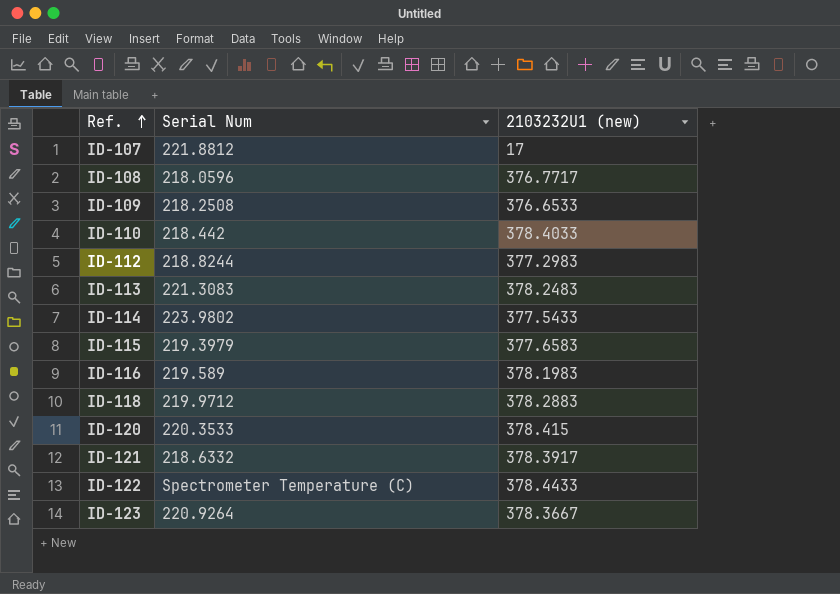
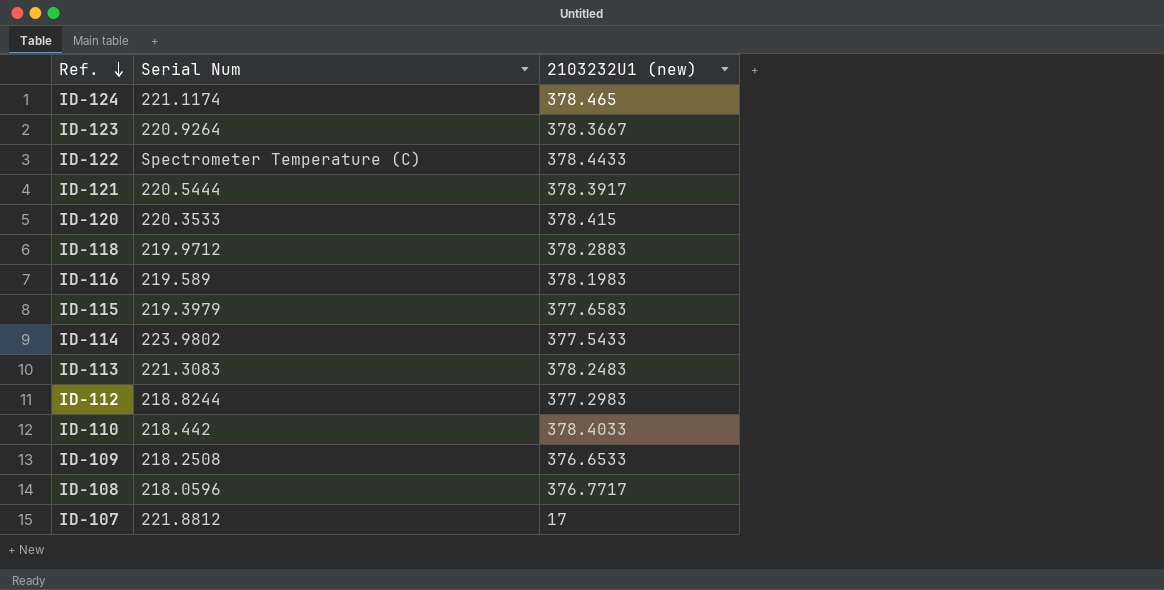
row order: Ref. ascending -> Ref. descending
row ID-124: none -> 221.1174 | 378.465
ID-121 | Serial Num: 218.6332 -> 220.5444

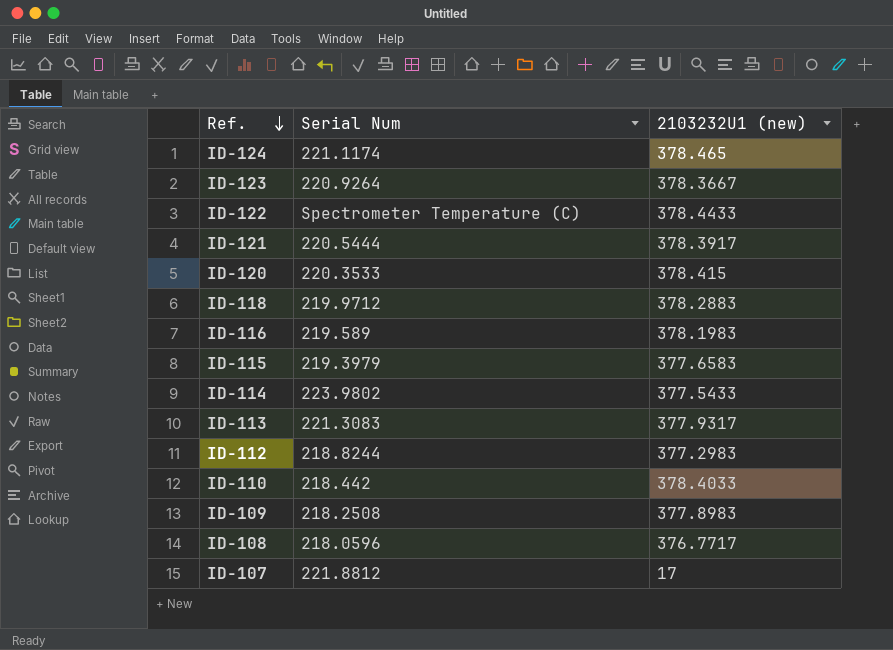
ID-113 | 2103232U1 (new): 378.2483 -> 377.9317
ID-109 | 2103232U1 (new): 376.6533 -> 377.8983

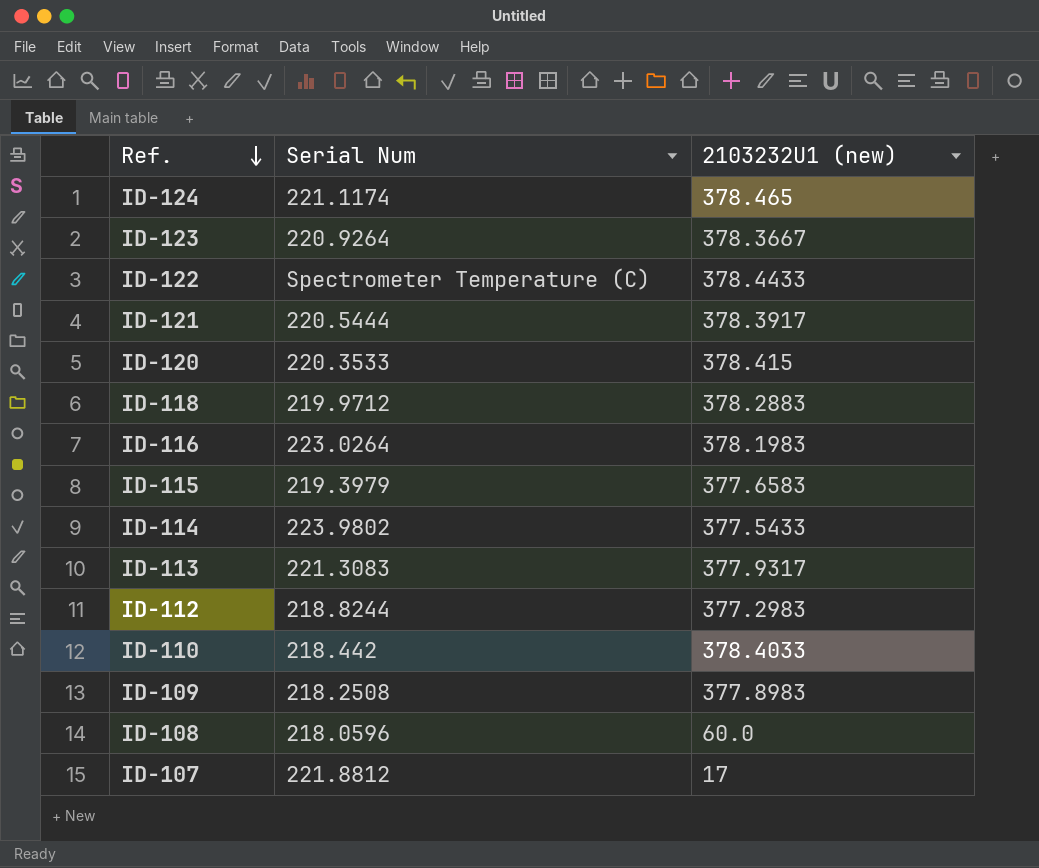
ID-116 | Serial Num: 219.589 -> 223.0264
ID-108 | 2103232U1 (new): 376.7717 -> 60.0

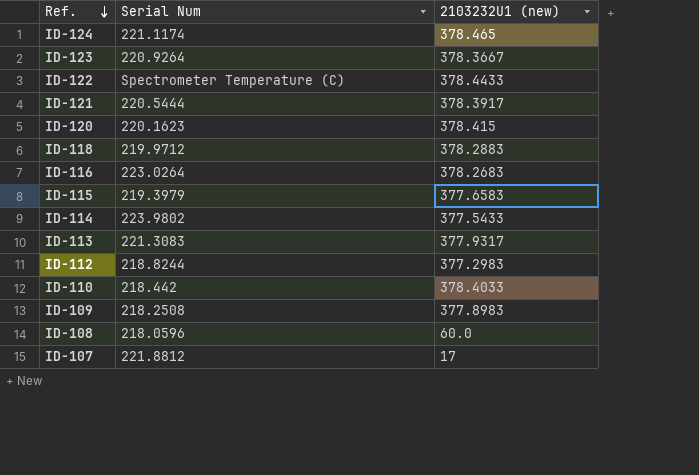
ID-120 | Serial Num: 220.3533 -> 220.1623
ID-116 | 2103232U1 (new): 378.1983 -> 378.2683

